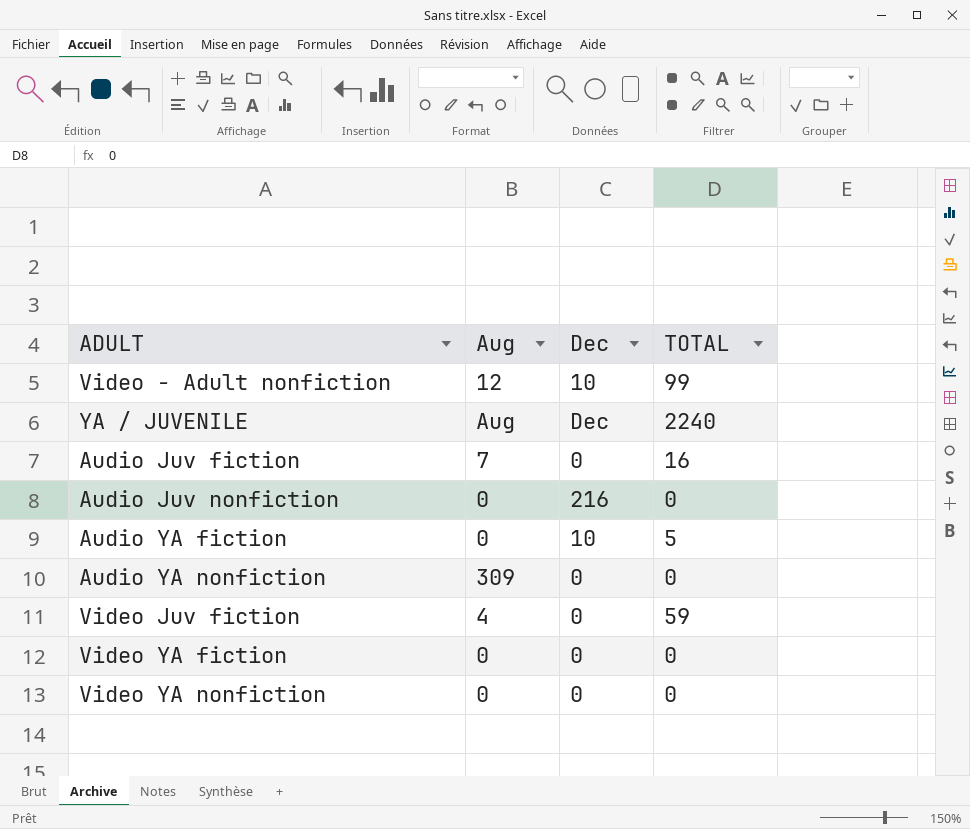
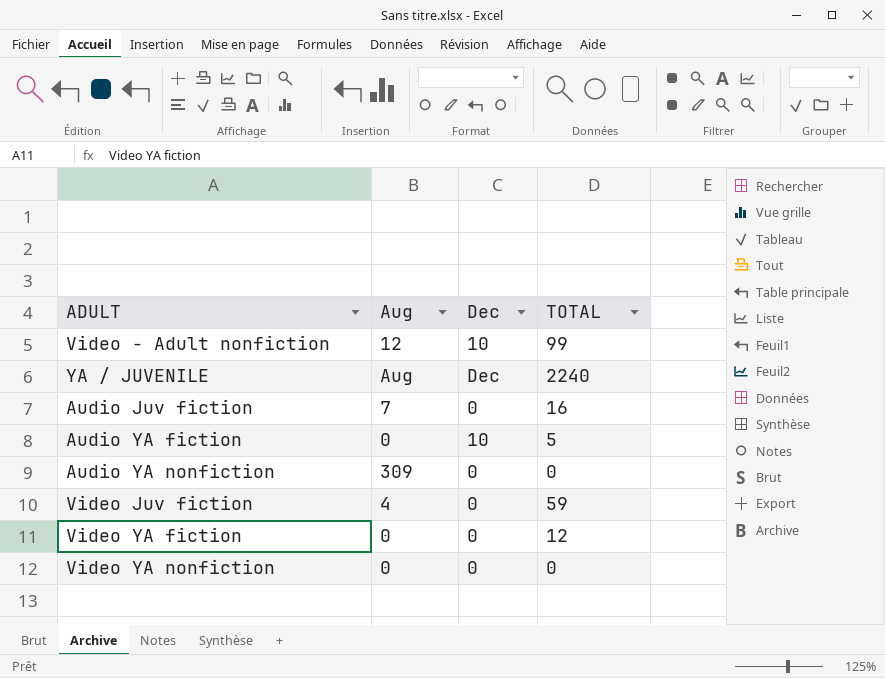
row Audio Juv nonfiction: 0 | 216 | 0 -> none
Video YA fiction | TOTAL: 0 -> 12

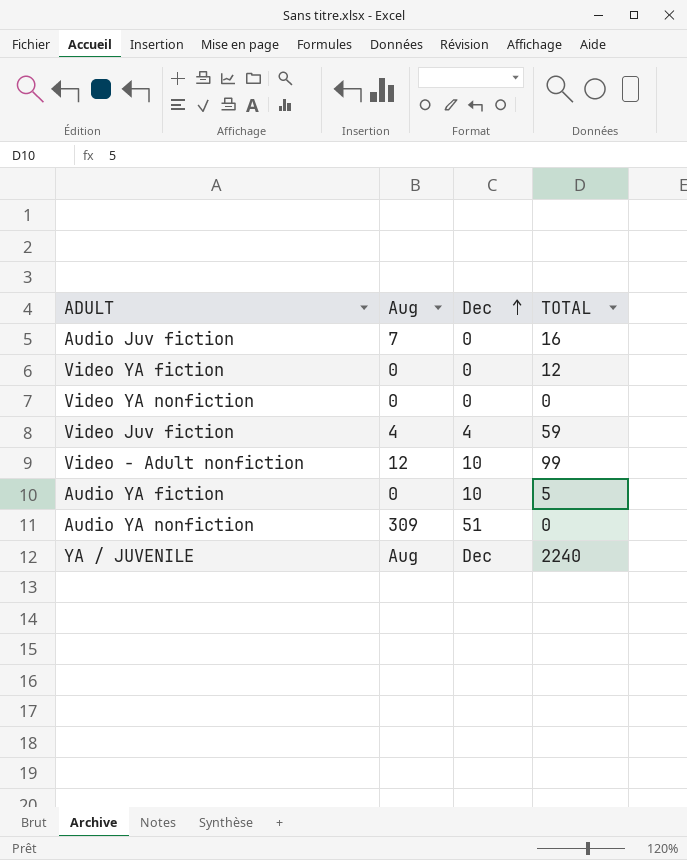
row order: none -> Dec ascending
Video Juv fiction | Dec: 0 -> 4
Audio YA nonfiction | Dec: 0 -> 51

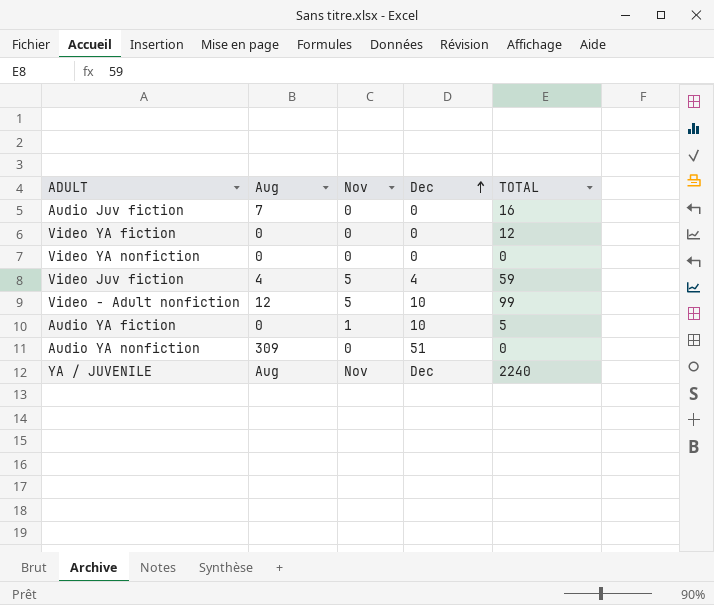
column Nov | position: none -> 3

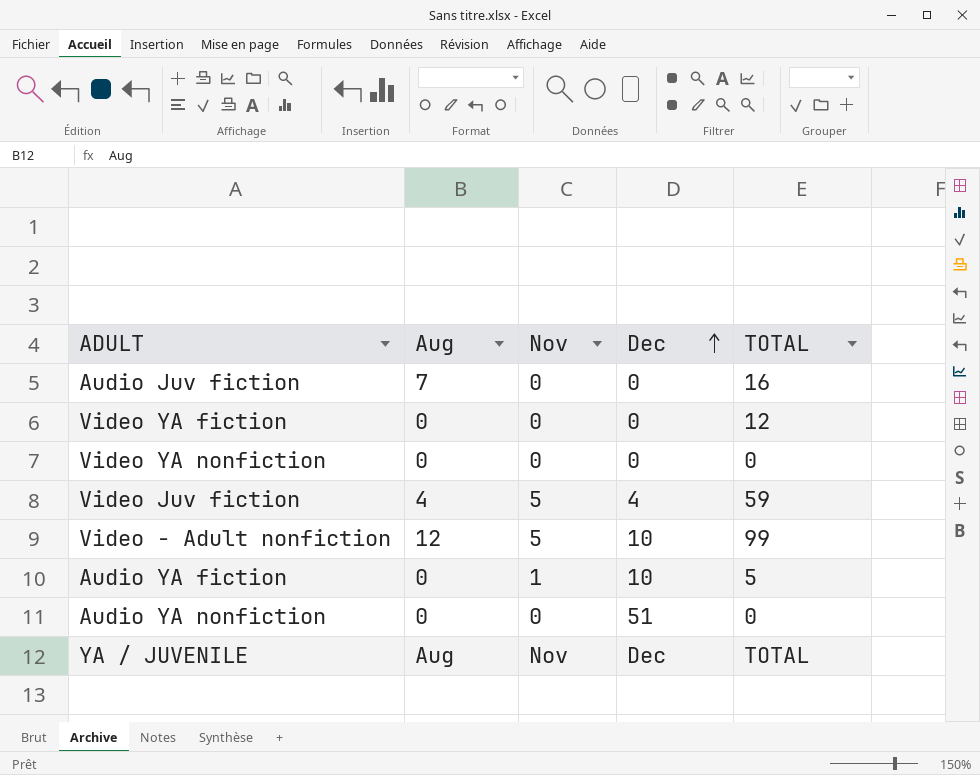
Audio YA nonfiction | Aug: 309 -> 0
YA / JUVENILE | TOTAL: 2240 -> TOTAL

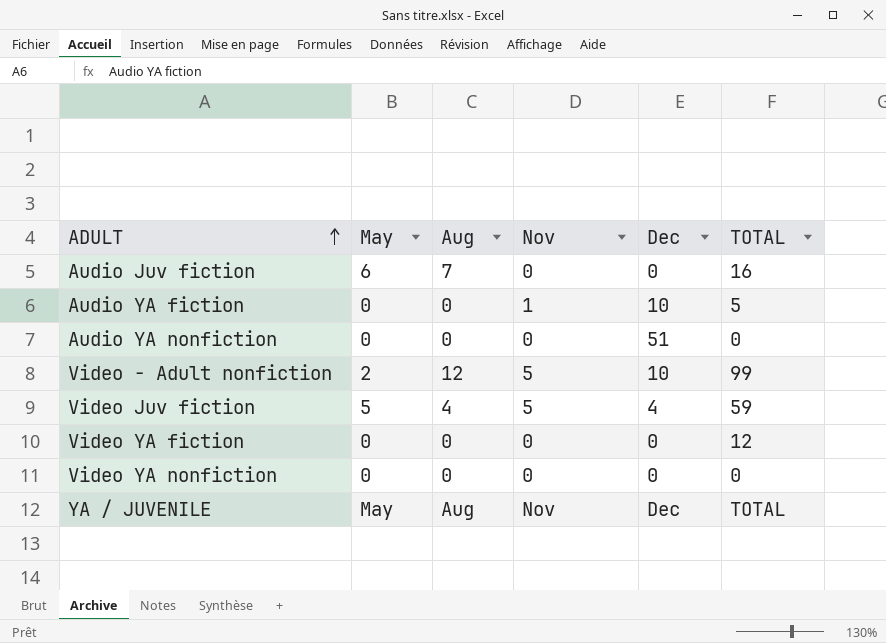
row order: Dec ascending -> ADULT ascending
column May | position: none -> 2

